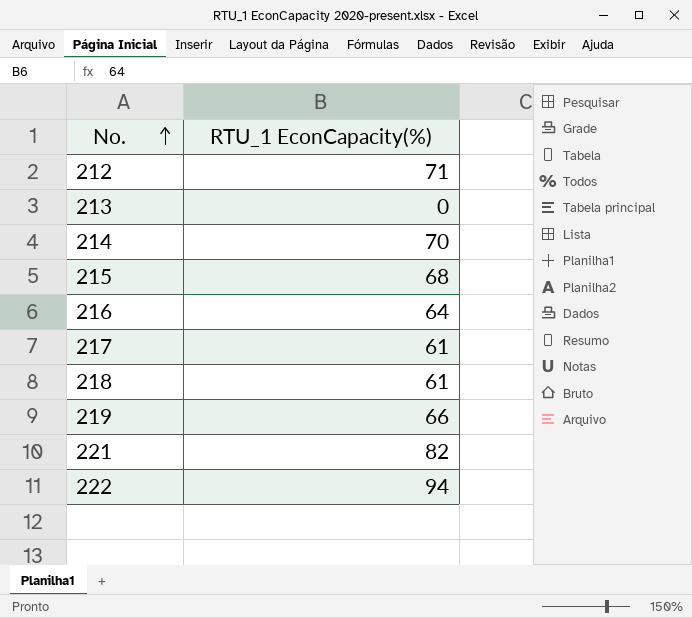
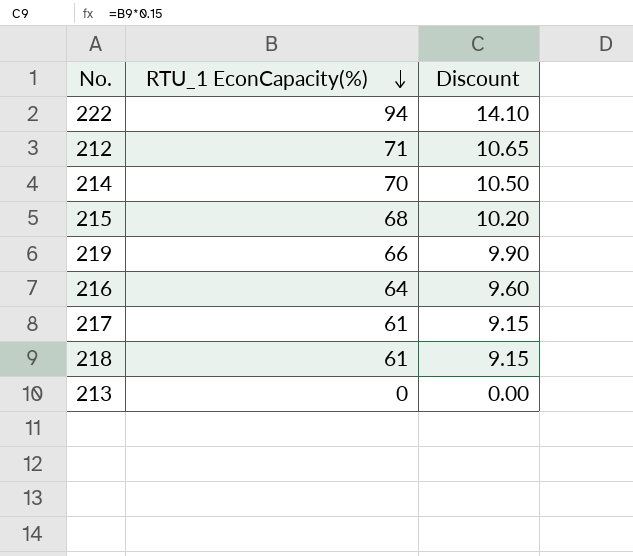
row order: No. ascending -> RTU_1 EconCapacity(%) descending
column Discount | formula: none -> [RTU_1 EconCapacity(%)] * 0.15
row 221: 82 -> none

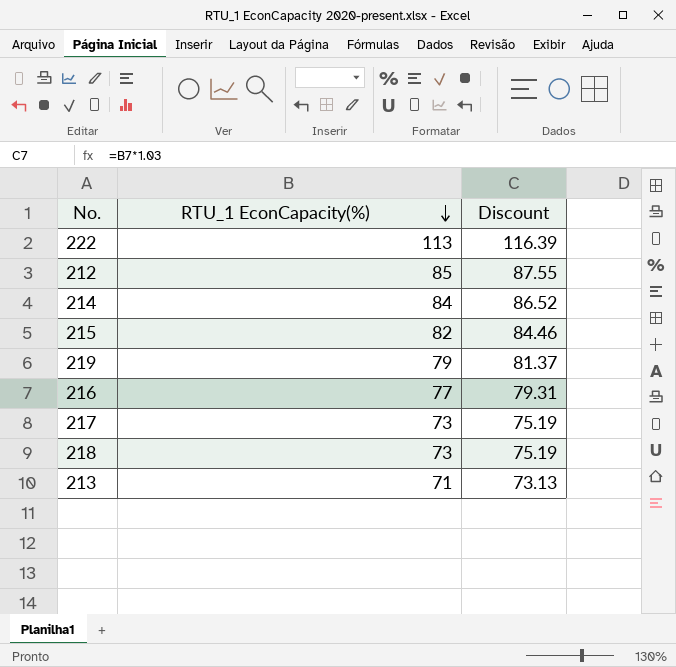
column Discount | formula: [RTU_1 EconCapacity(%)] * 0.15 -> [RTU_1 EconCapacity(%)] * 1.03
222 | RTU_1 EconCapacity(%): 94 -> 113
212 | RTU_1 EconCapacity(%): 71 -> 85
214 | RTU_1 EconCapacity(%): 70 -> 84
215 | RTU_1 EconCapacity(%): 68 -> 82
219 | RTU_1 EconCapacity(%): 66 -> 79
216 | RTU_1 EconCapacity(%): 64 -> 77
217 | RTU_1 EconCapacity(%): 61 -> 73
218 | RTU_1 EconCapacity(%): 61 -> 73
213 | RTU_1 EconCapacity(%): 0 -> 71

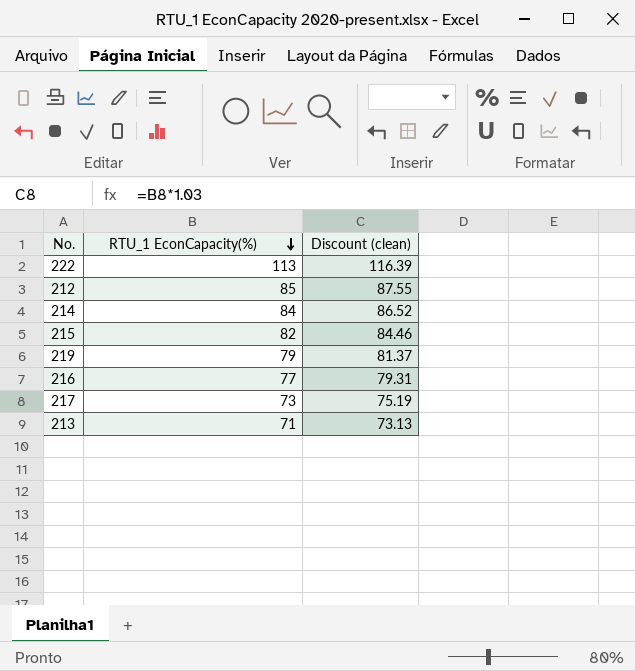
column name: Discount -> Discount (clean)
row 218: 73 | 75.19 -> none

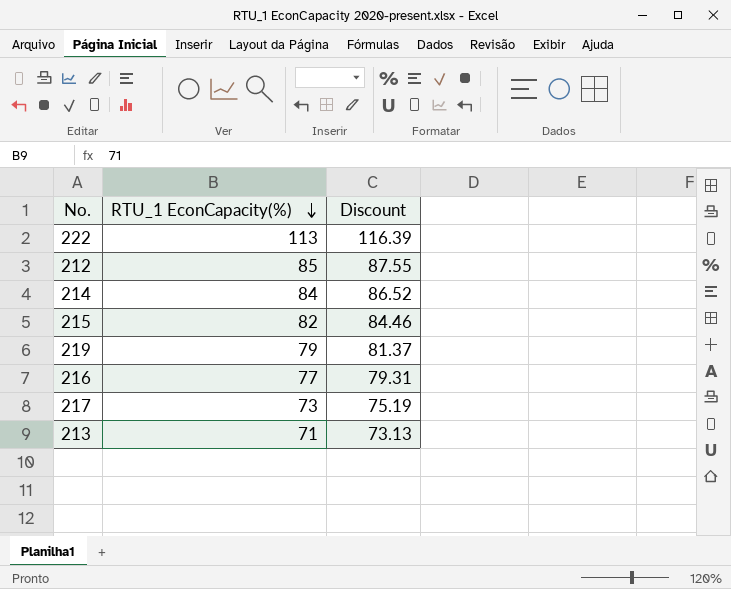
column name: Discount (clean) -> Discount

